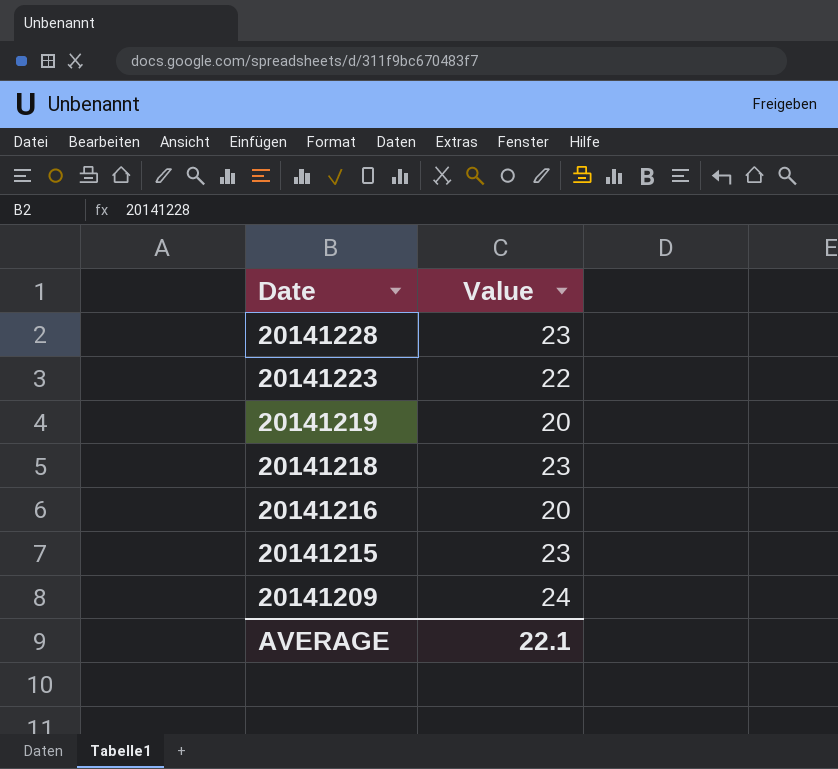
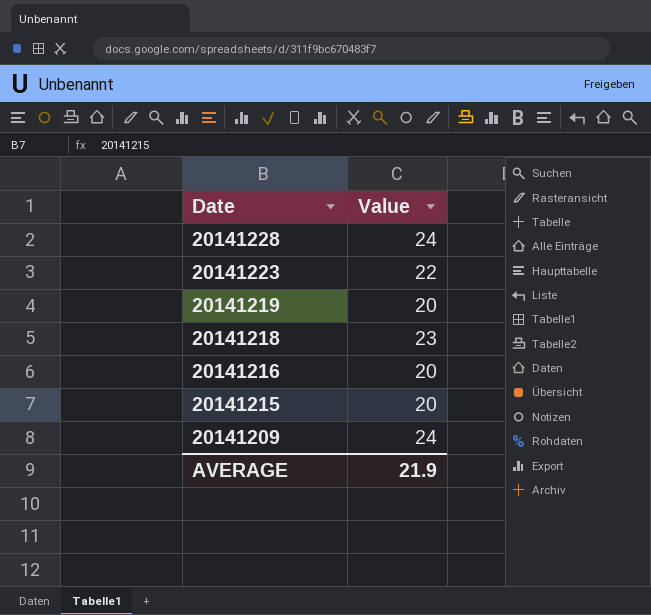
20141228 | Value: 23 -> 24
20141215 | Value: 23 -> 20
AVERAGE | Value: 22.1 -> 21.9

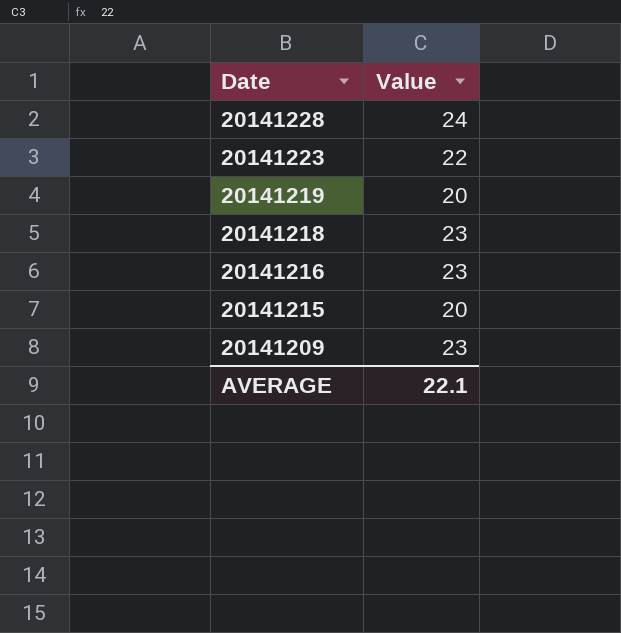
20141216 | Value: 20 -> 23
20141209 | Value: 24 -> 23
AVERAGE | Value: 21.9 -> 22.1

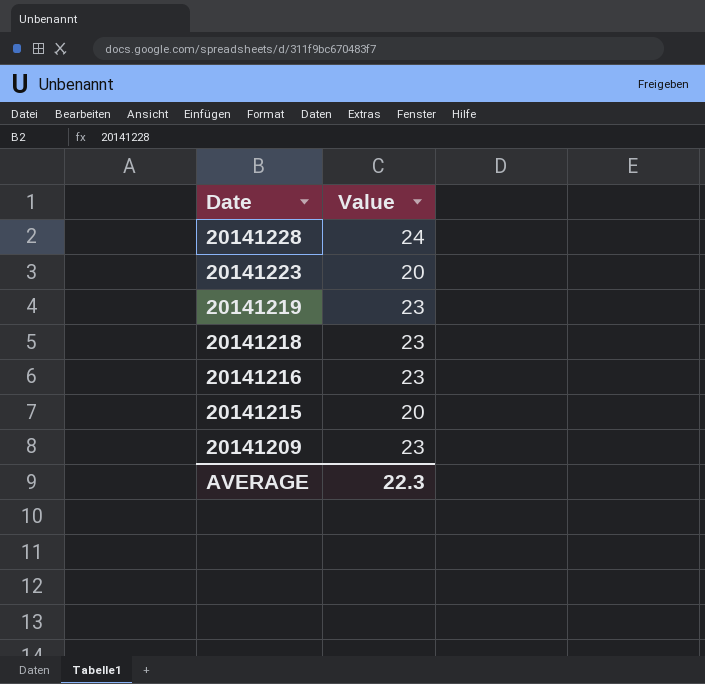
20141223 | Value: 22 -> 20
20141219 | Value: 20 -> 23
AVERAGE | Value: 22.1 -> 22.3

